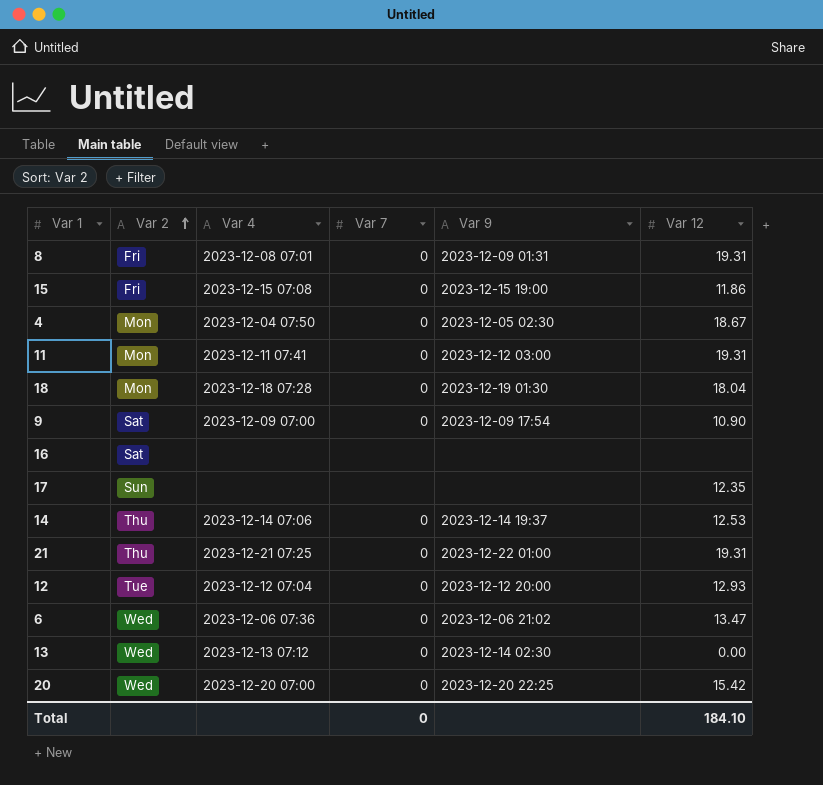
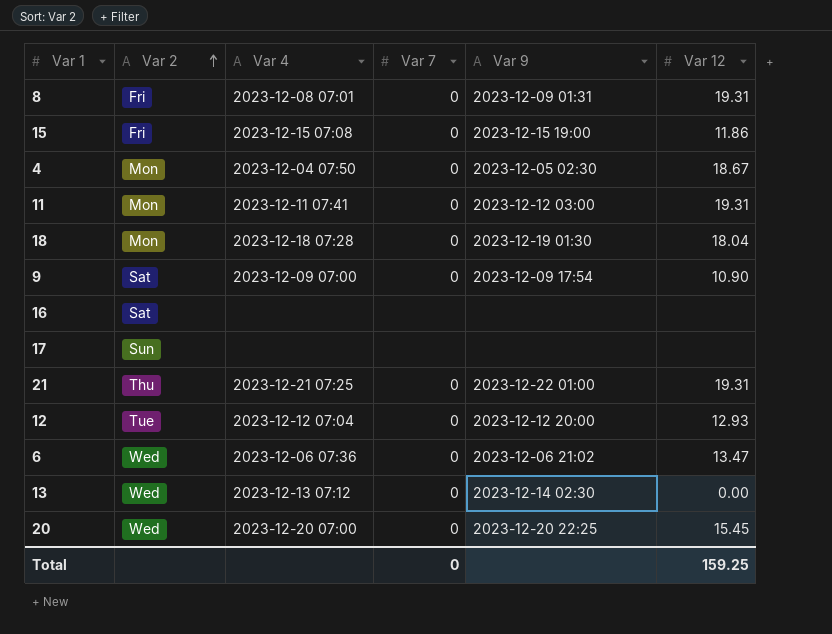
row 14: Thu | 2023-12-14 07:06 | 0 | 2023-12-14 19:37 | 12.53 -> none
17 | Var 12: 12.35 -> none
20 | Var 12: 15.42 -> 15.45
Total | Var 12: 184.10 -> 159.25

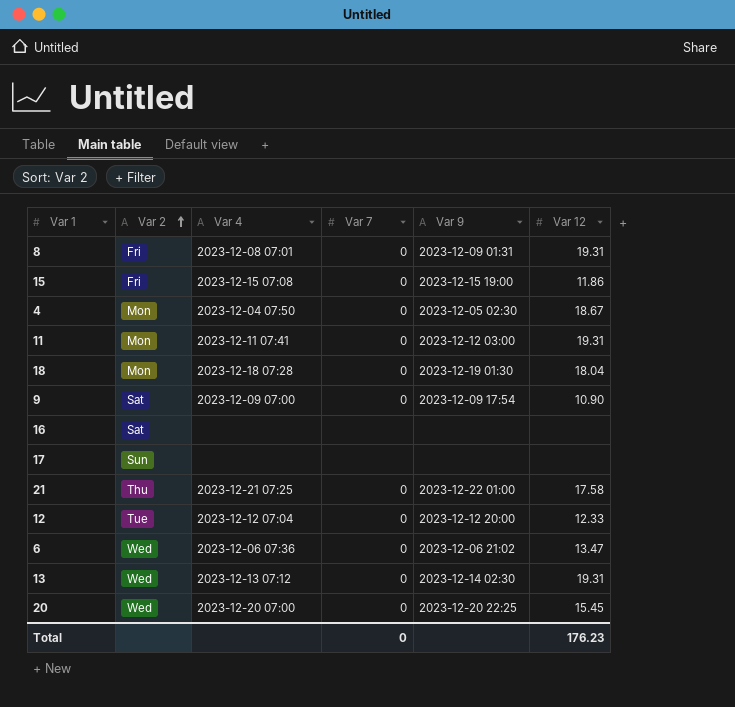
21 | Var 12: 19.31 -> 17.58
12 | Var 12: 12.93 -> 12.33
13 | Var 12: 0.00 -> 19.31
Total | Var 12: 159.25 -> 176.23

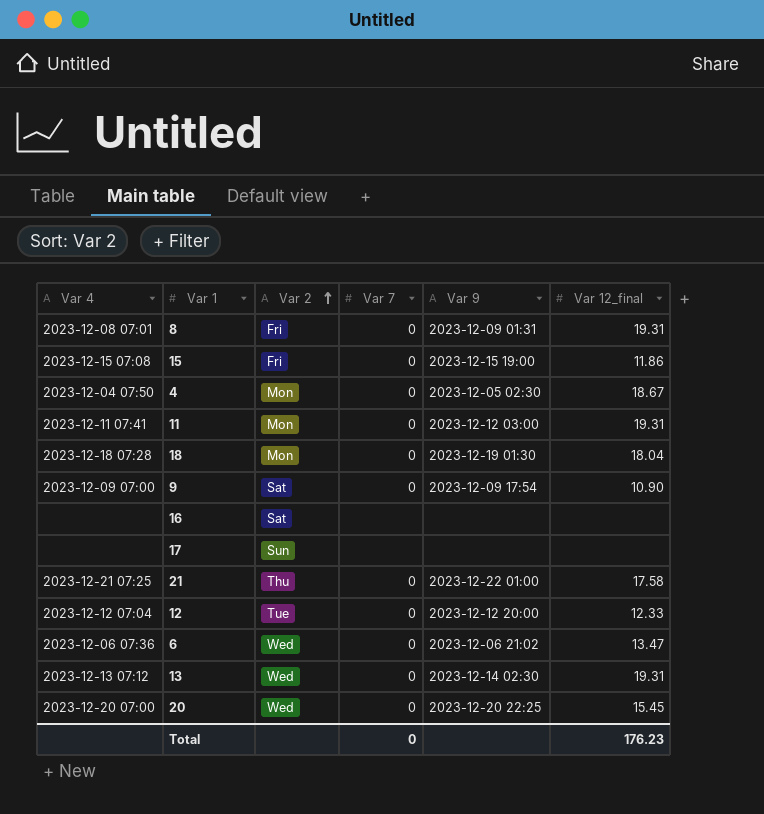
column Var 4 | position: 3 -> 1
column name: Var 12 -> Var 12_final

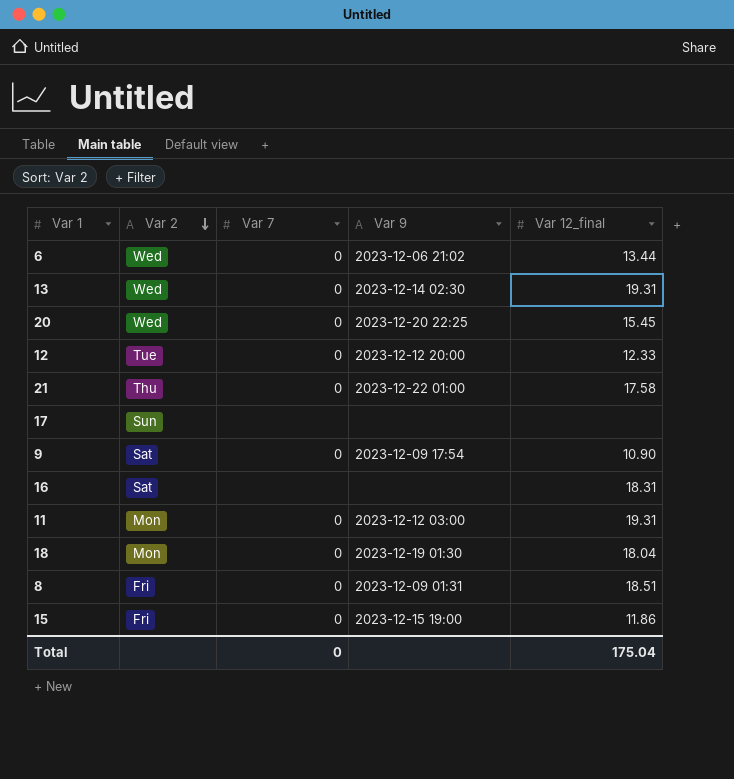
row order: Var 2 ascending -> Var 2 descending
column Var 4 | position: 1 -> none
row 4: 2023-12-04 07:50 | Mon | 0 | 2023-12-05 02:30 | 18.67 -> none
6 | Var 12_final: 13.47 -> 13.44
16 | Var 12_final: none -> 18.31
8 | Var 12_final: 19.31 -> 18.51
Total | Var 12_final: 176.23 -> 175.04

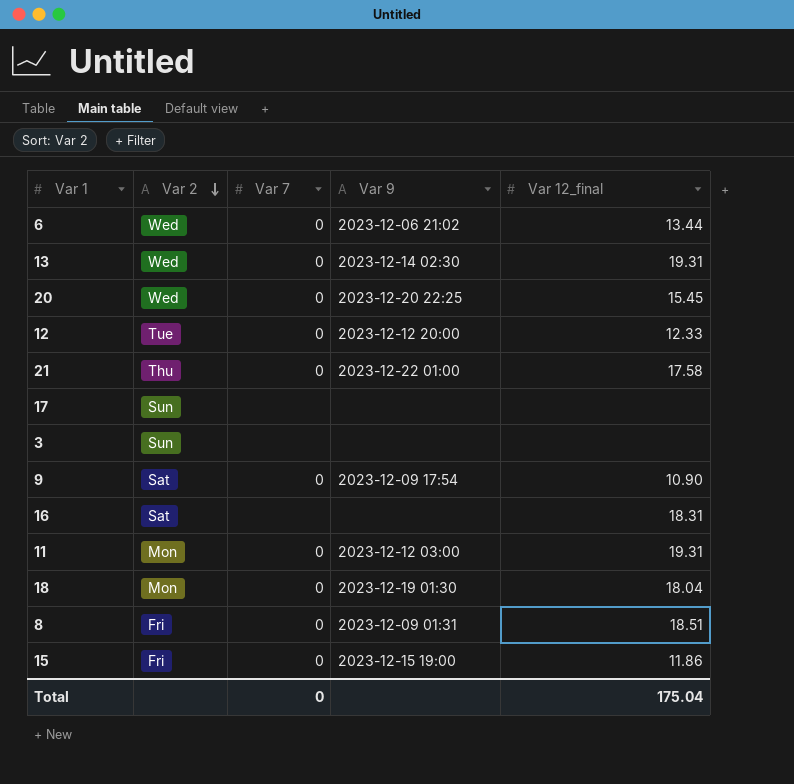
row 3: none -> Sun | none | none | none

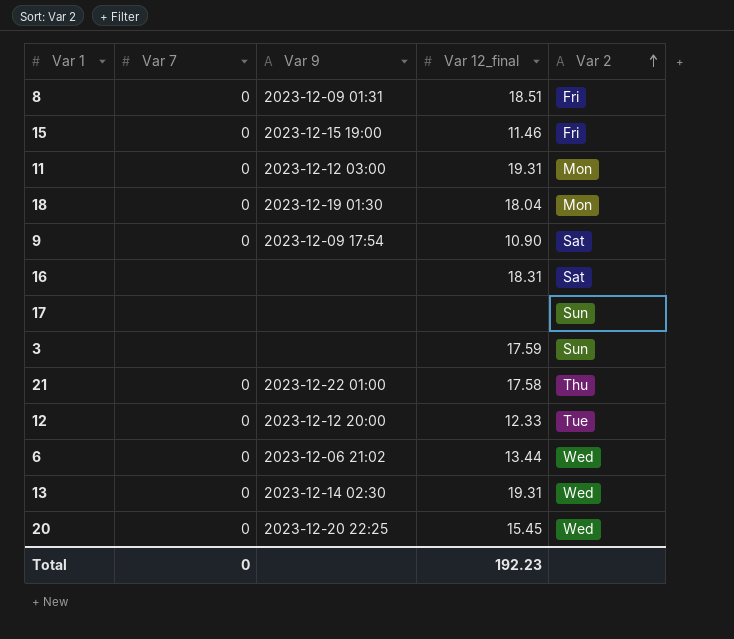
row order: Var 2 descending -> Var 2 ascending
column Var 2 | position: 2 -> 5
15 | Var 12_final: 11.86 -> 11.46
3 | Var 12_final: none -> 17.59
Total | Var 12_final: 175.04 -> 192.23

